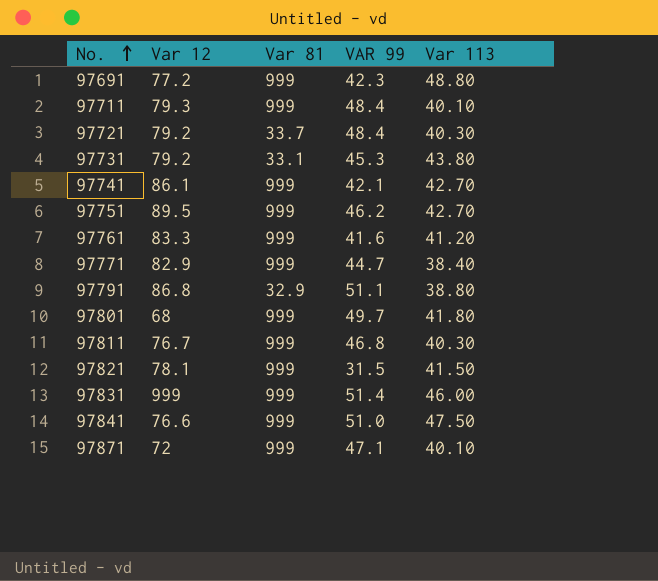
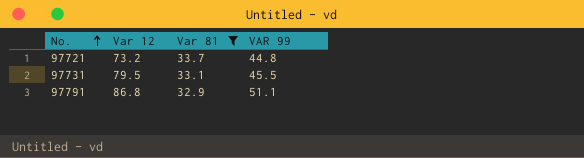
filter: none -> Var 81 != 999
column Var 113 | position: 5 -> none
97721 | Var 12: 79.2 -> 73.2
97721 | VAR 99: 48.4 -> 44.8
97731 | Var 12: 79.2 -> 79.5
97731 | VAR 99: 45.3 -> 45.5

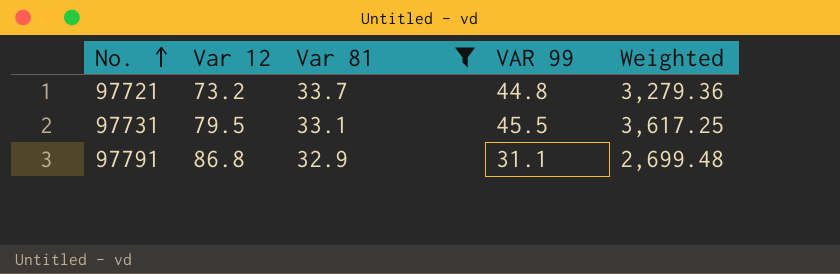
column Weighted | formula: none -> [Var 12] * [VAR 99]
97791 | VAR 99: 51.1 -> 31.1

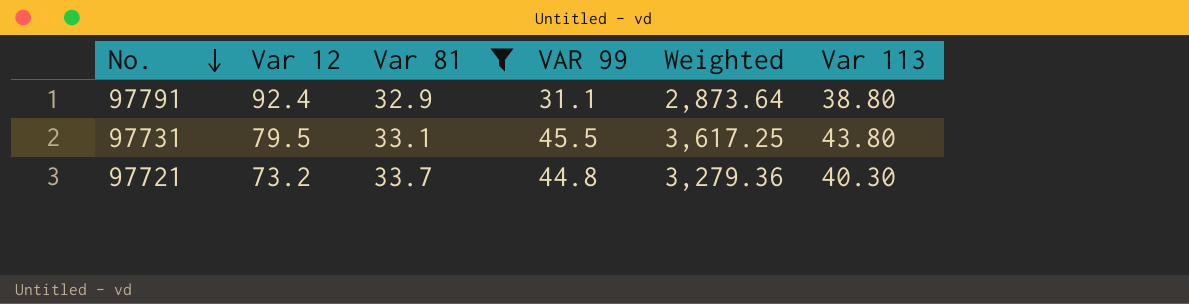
row order: No. ascending -> No. descending
column Var 113 | position: none -> 6
97791 | Var 12: 86.8 -> 92.4
97791 | Weighted: 2,699.48 -> 2,873.64

